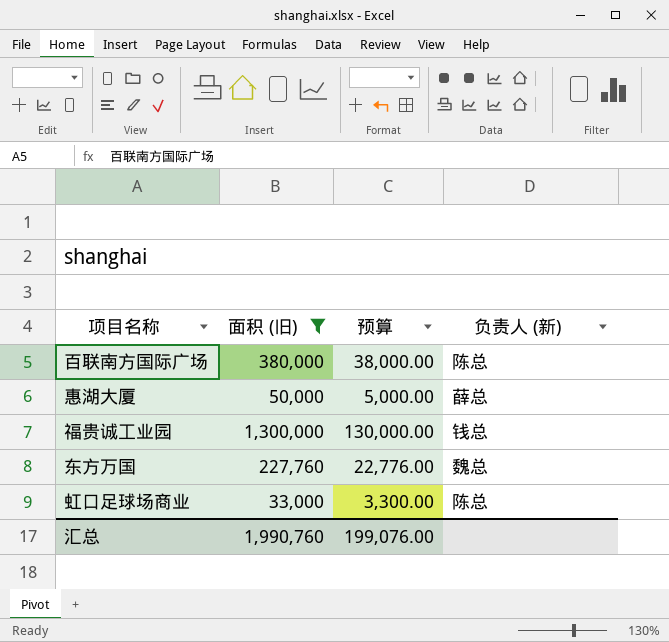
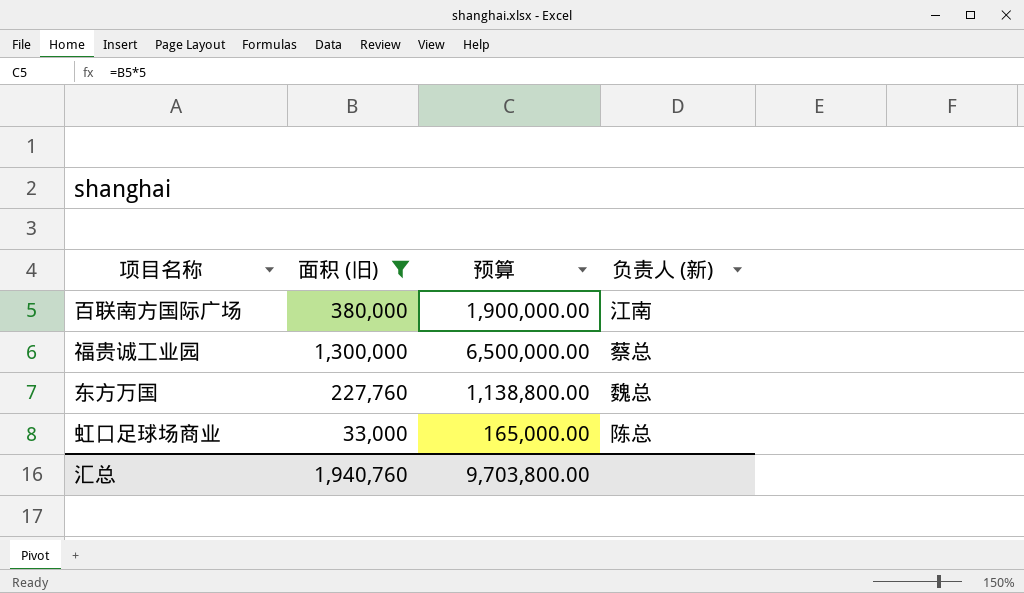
column 预算 | formula: [面积 (旧)] * 0.1 -> [面积 (旧)] * 5
row 惠湖大厦: 50,000 | 5,000.00 | 薛总 -> none
百联南方国际广场 | 负责人 (新): 陈总 -> 江南
福贵诚工业园 | 负责人 (新): 钱总 -> 蔡总
汇总 | 面积 (旧): 1,990,760 -> 1,940,760
汇总 | 预算: 199,076.00 -> 9,703,800.00

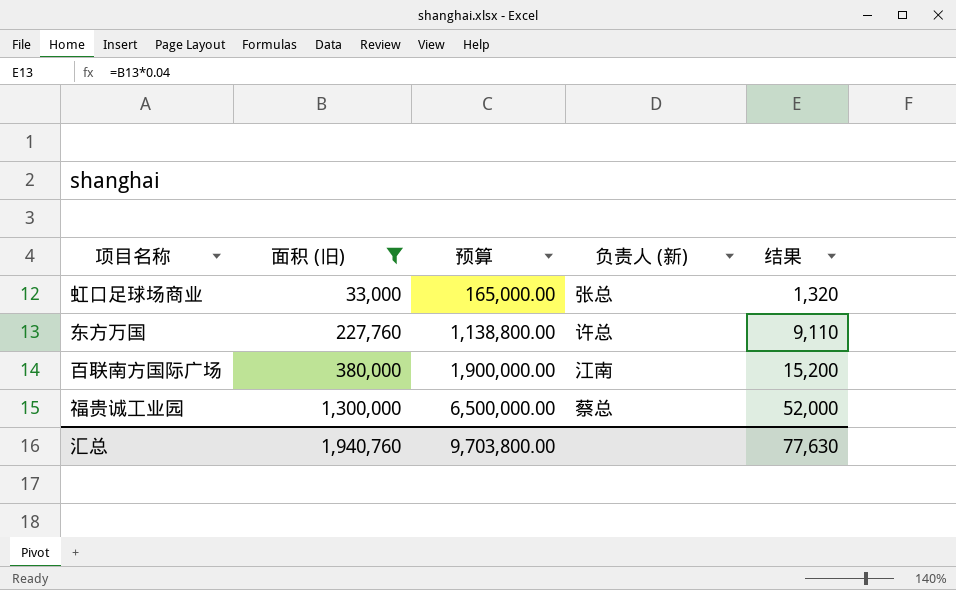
row order: none -> 面积 (旧) ascending
column 结果 | formula: none -> [面积 (旧)] * 0.04
虹口足球场商业 | 负责人 (新): 陈总 -> 张总
东方万国 | 负责人 (新): 魏总 -> 许总

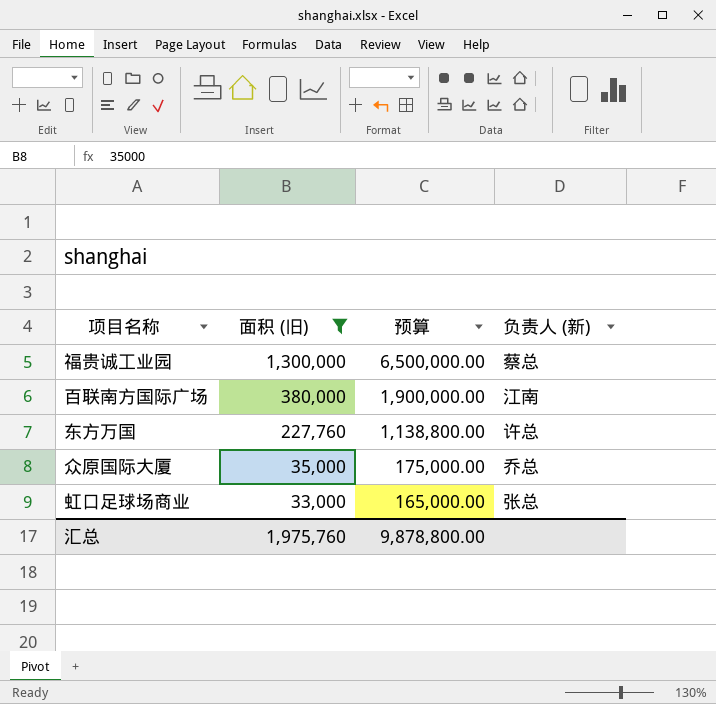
row order: 面积 (旧) ascending -> 面积 (旧) descending
column 结果 | formula: [面积 (旧)] * 0.04 -> none
row 众原国际大厦: none -> 35,000 | 175,000.00 | 乔总
汇总 | 面积 (旧): 1,940,760 -> 1,975,760
汇总 | 预算: 9,703,800.00 -> 9,878,800.00

